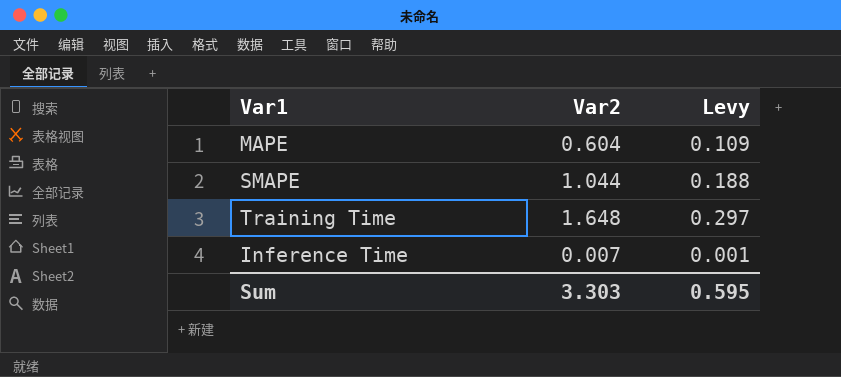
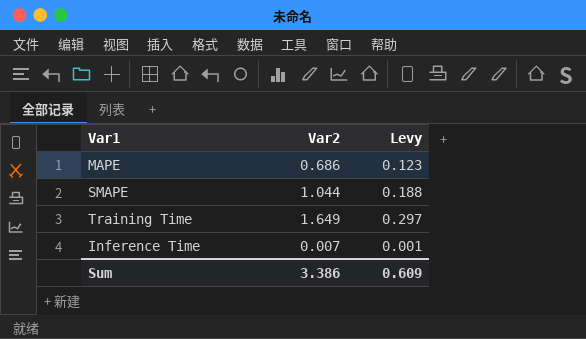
MAPE | Var2: 0.604 -> 0.686
MAPE | Levy: 0.109 -> 0.123
Training Time | Var2: 1.648 -> 1.649
Sum | Var2: 3.303 -> 3.386
Sum | Levy: 0.595 -> 0.609

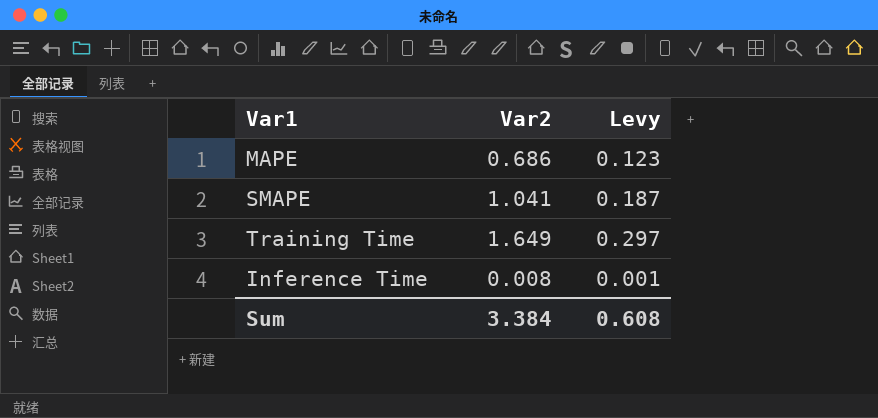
SMAPE | Var2: 1.044 -> 1.041
SMAPE | Levy: 0.188 -> 0.187
Inference Time | Var2: 0.007 -> 0.008
Sum | Var2: 3.386 -> 3.384
Sum | Levy: 0.609 -> 0.608

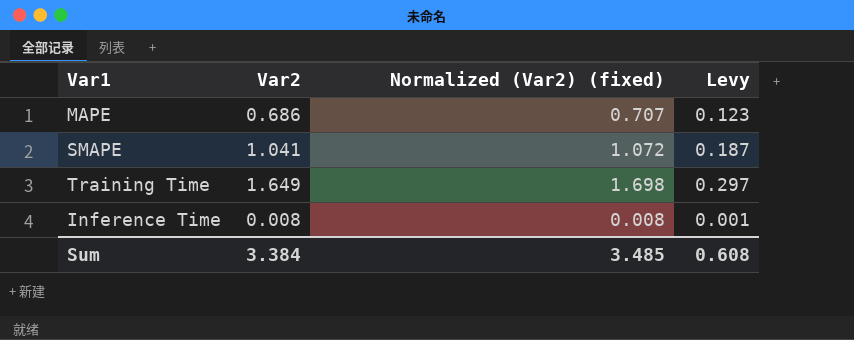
column Normalized (Var2) (fixed) | formula: none -> [Var2] * 1.03

